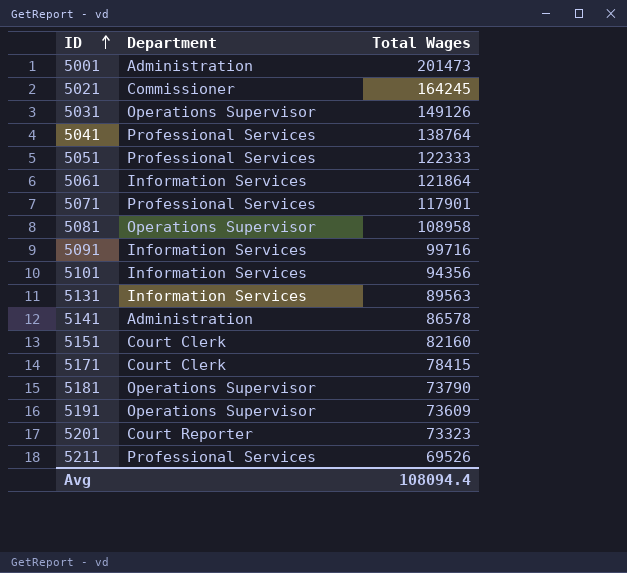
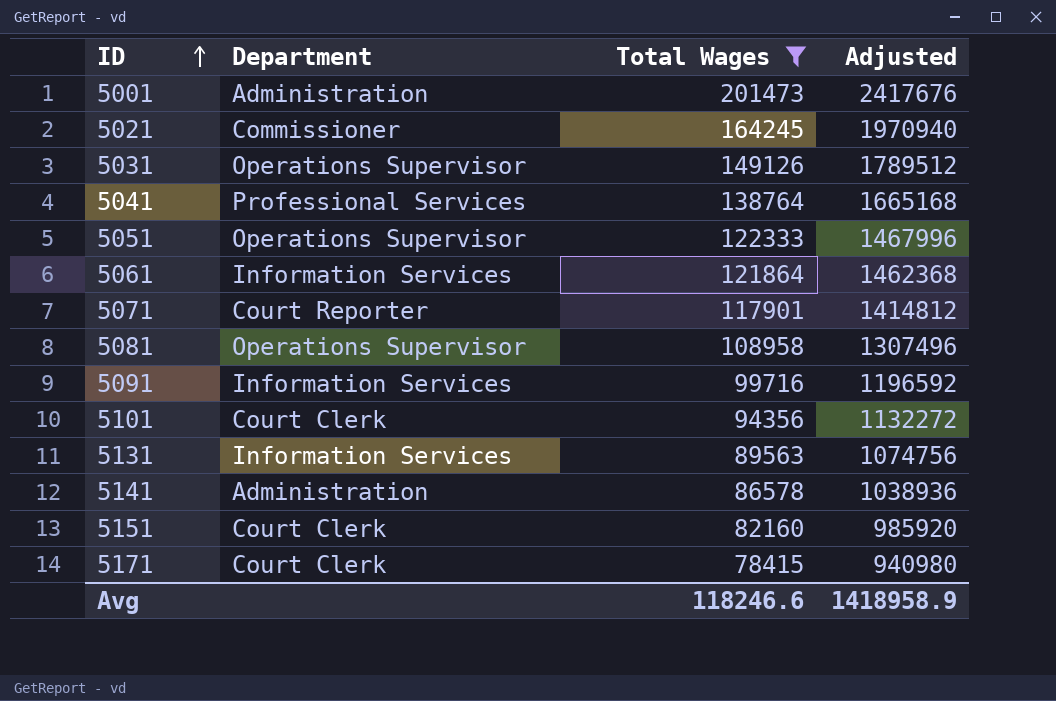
filter: none -> Total Wages >= 78415
column Adjusted | formula: none -> [Total Wages] * 12
5051 | Department: Professional Services -> Operations Supervisor
5071 | Department: Professional Services -> Court Reporter
5101 | Department: Information Services -> Court Clerk
Avg | Total Wages: 108094.4 -> 118246.6

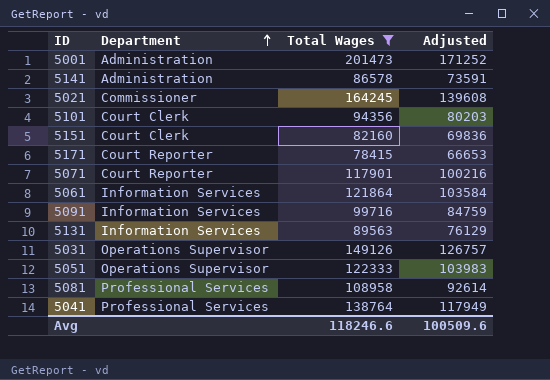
row order: ID ascending -> Department ascending
column Adjusted | formula: [Total Wages] * 12 -> [Total Wages] * 0.85
5171 | Department: Court Clerk -> Court Reporter
5081 | Department: Operations Supervisor -> Professional Services
Avg | Adjusted: 1418958.9 -> 100509.6

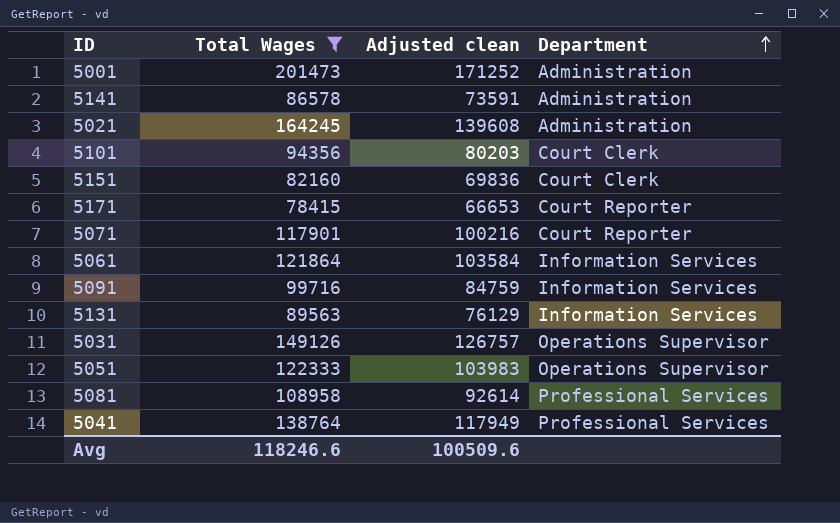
column name: Adjusted -> Adjusted clean
column Department | position: 2 -> 4
5021 | Department: Commissioner -> Administration

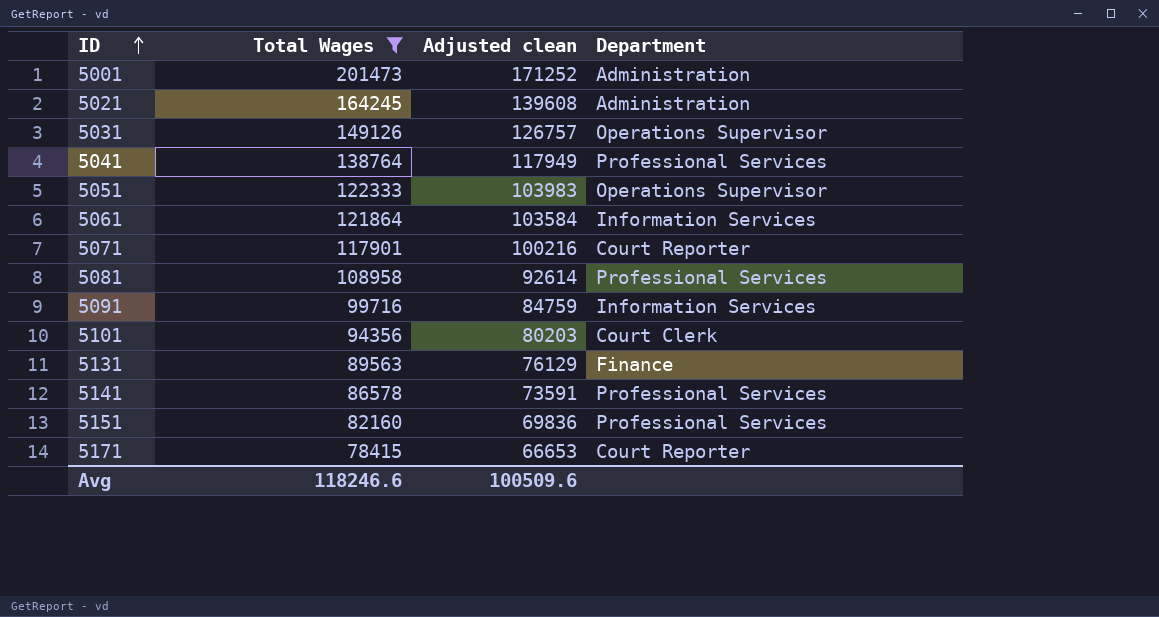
row order: Department ascending -> ID ascending
5131 | Department: Information Services -> Finance
5141 | Department: Administration -> Professional Services
5151 | Department: Court Clerk -> Professional Services

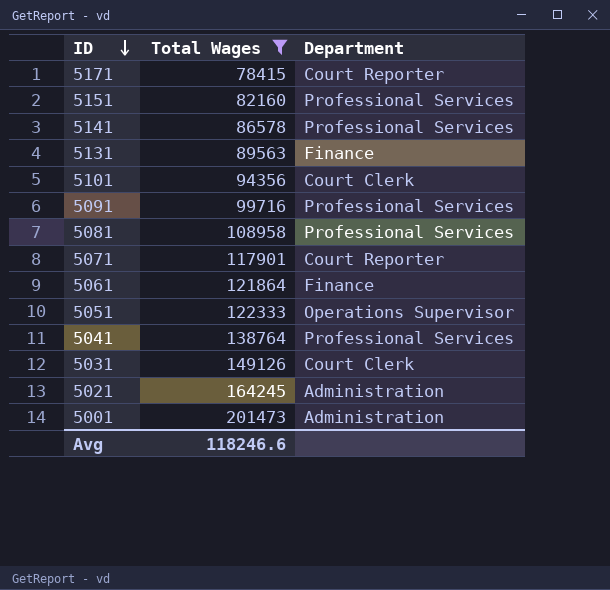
row order: ID ascending -> ID descending
column Adjusted clean | formula: [Total Wages] * 0.85 -> none
5091 | Department: Information Services -> Professional Services
5061 | Department: Information Services -> Finance
5031 | Department: Operations Supervisor -> Court Clerk

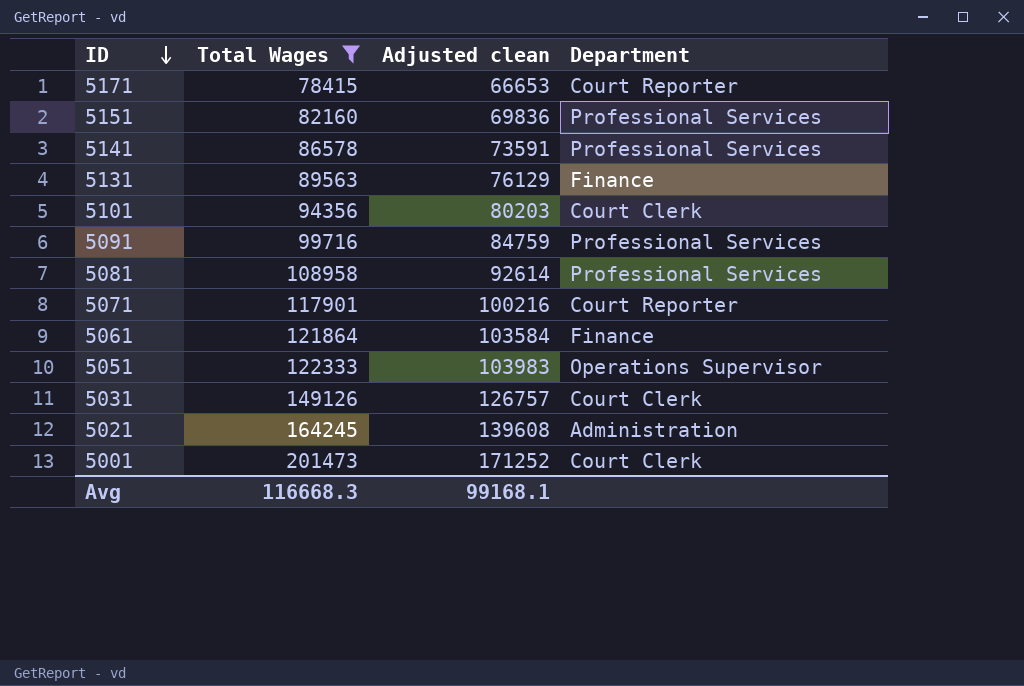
column Adjusted clean | formula: none -> [Total Wages] * 0.85
row 5041: 138764 | Professional Services -> none
5001 | Department: Administration -> Court Clerk
Avg | Total Wages: 118246.6 -> 116668.3

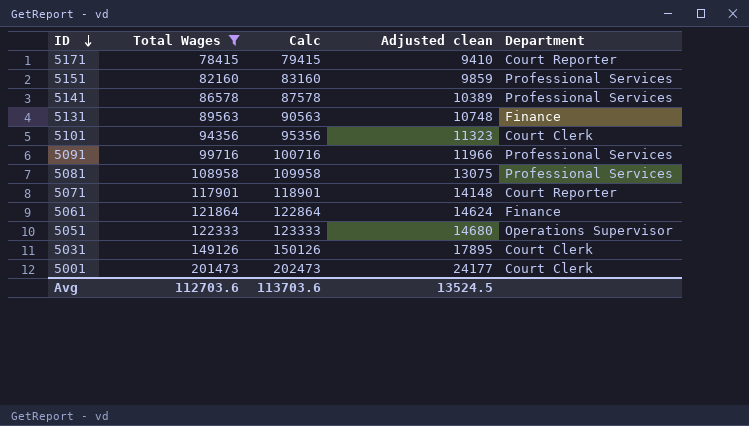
column Calc | formula: none -> [Total Wages] + 1000
column Adjusted clean | formula: [Total Wages] * 0.85 -> [Total Wages] * 0.12
row 5021: 164245 | 139608 | Administration -> none
Avg | Total Wages: 116668.3 -> 112703.6
Avg | Adjusted clean: 99168.1 -> 13524.5

